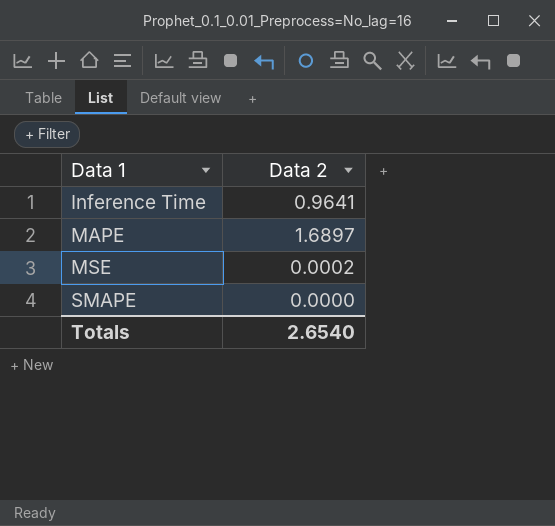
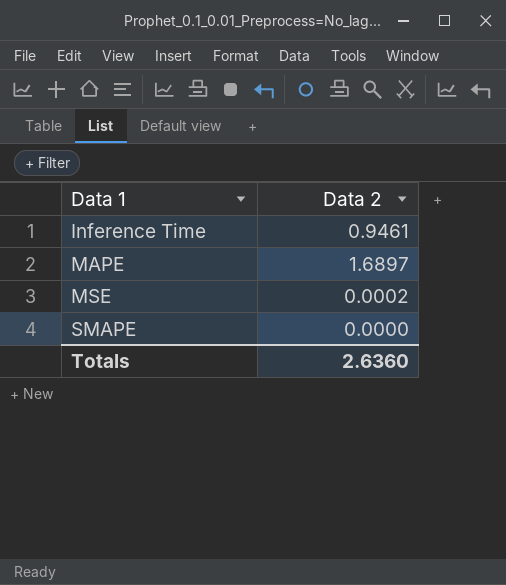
Inference Time | Data 2: 0.9641 -> 0.9461
Totals | Data 2: 2.6540 -> 2.6360

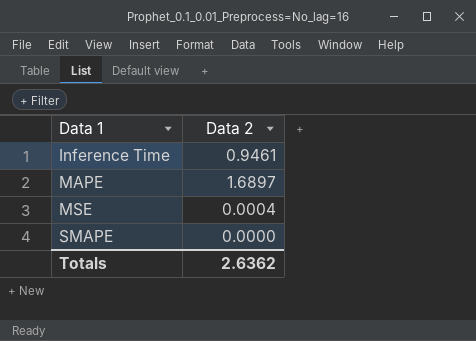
MSE | Data 2: 0.0002 -> 0.0004
Totals | Data 2: 2.6360 -> 2.6362

